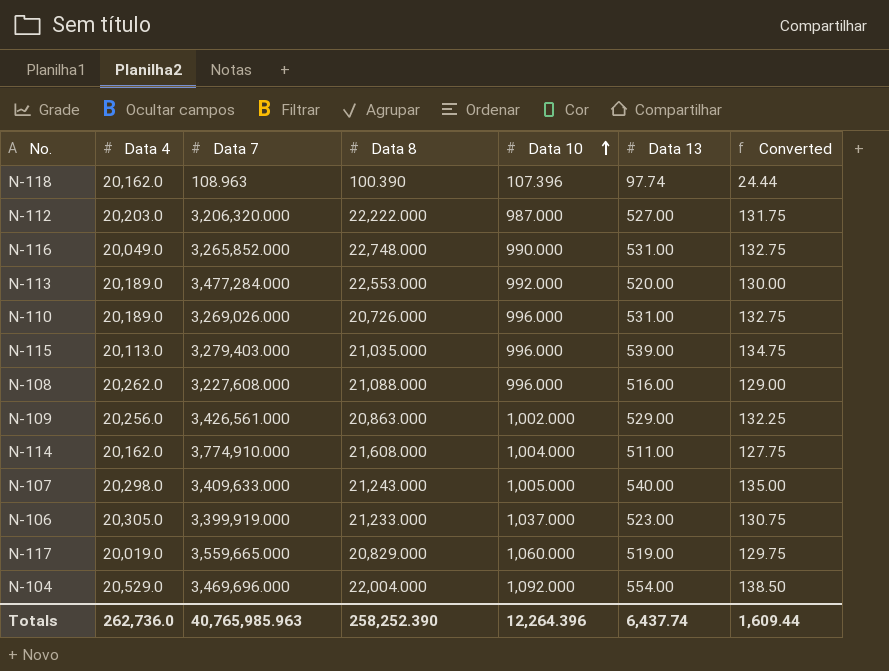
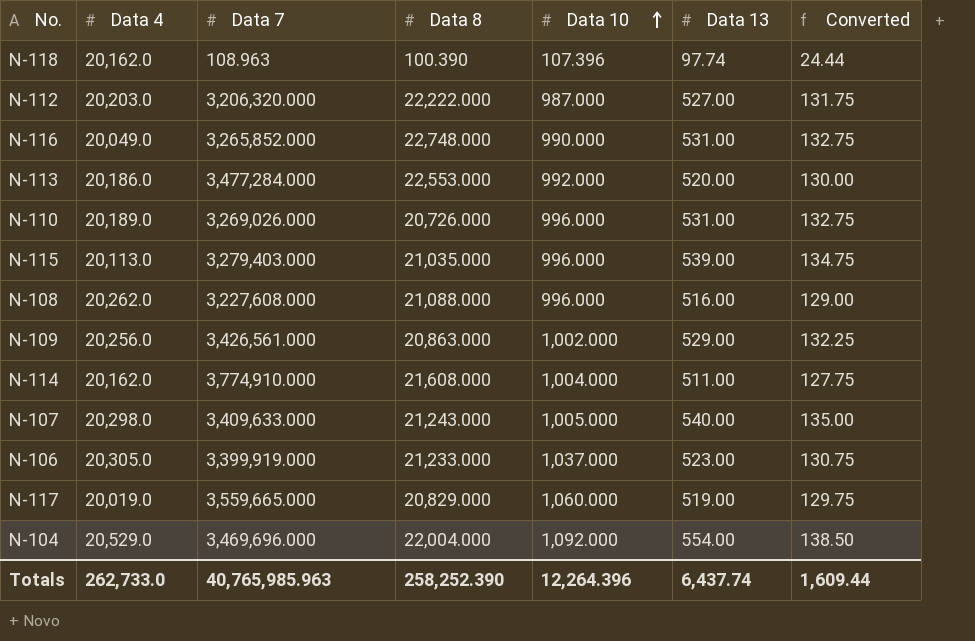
N-113 | Data 4: 20,189.0 -> 20,186.0
Totals | Data 4: 262,736.0 -> 262,733.0

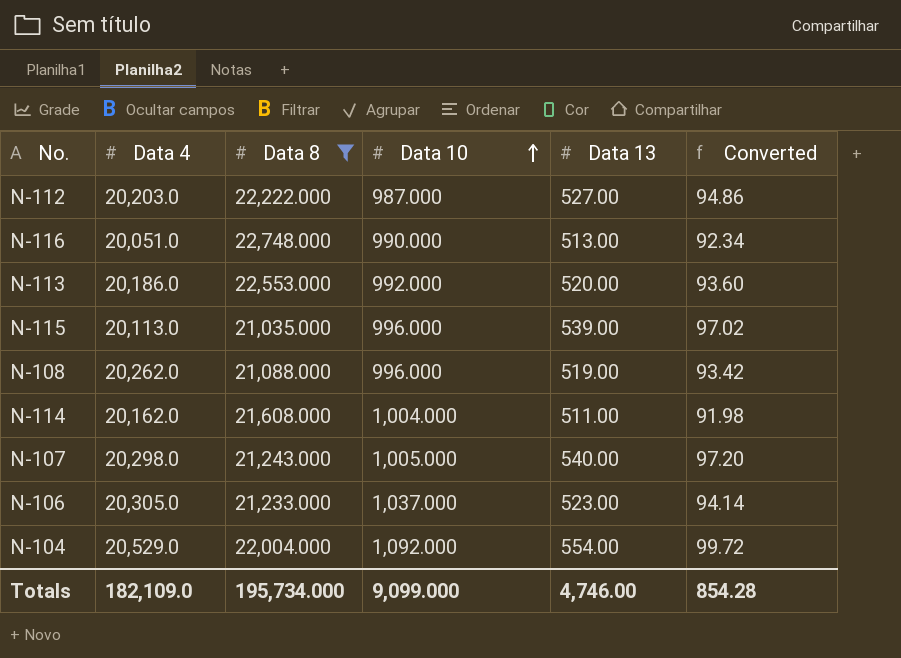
filter: none -> Data 8 >= 21,035.000
column Data 7 | position: 3 -> none
column Converted | formula: [Data 13] * 0.25 -> [Data 13] * 0.18
N-116 | Data 4: 20,049.0 -> 20,051.0
N-116 | Data 13: 531.00 -> 513.00
N-108 | Data 13: 516.00 -> 519.00
Totals | Data 4: 262,733.0 -> 182,109.0
Totals | Data 8: 258,252.390 -> 195,734.000
Totals | Data 10: 12,264.396 -> 9,099.000
Totals | Data 13: 6,437.74 -> 4,746.00
Totals | Converted: 1,609.44 -> 854.28

